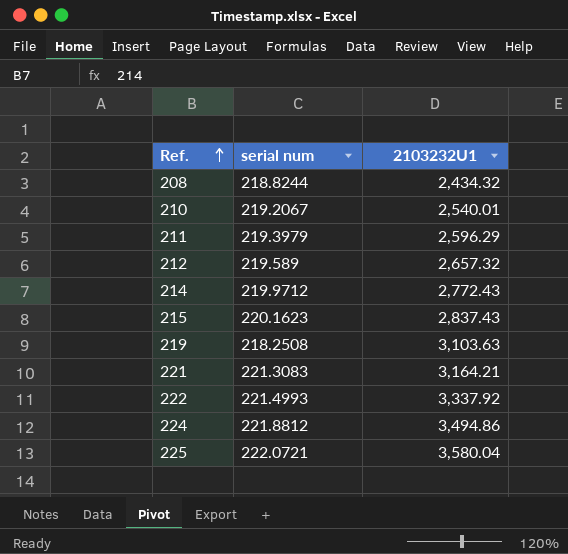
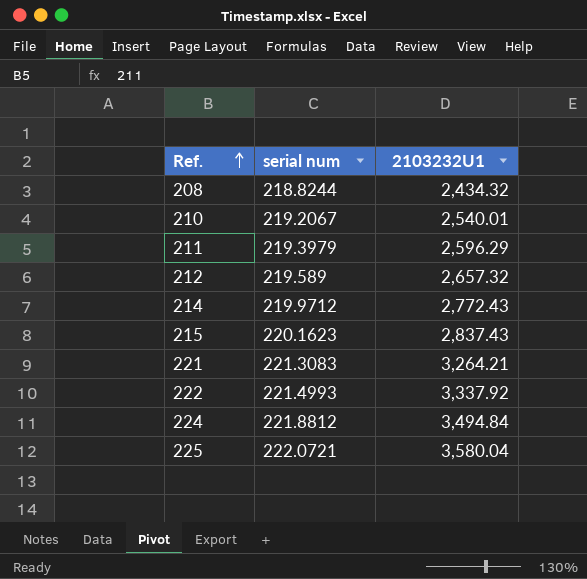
row 219: 218.2508 | 3,103.63 -> none
221 | 2103232U1: 3,164.21 -> 3,264.21
224 | 2103232U1: 3,494.86 -> 3,494.84

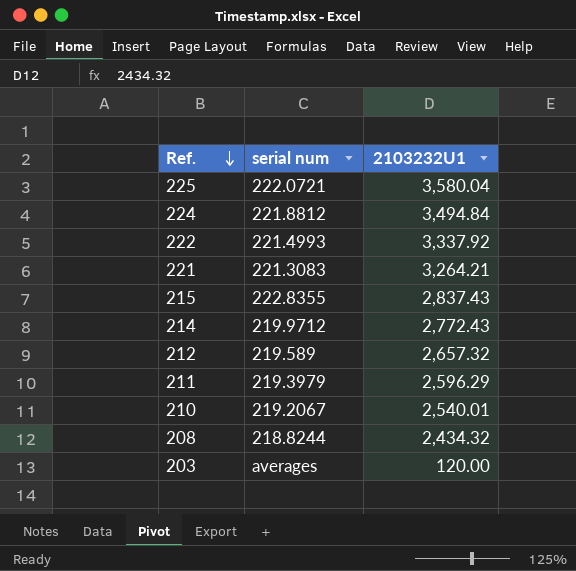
row order: Ref. ascending -> Ref. descending
215 | serial num: 220.1623 -> 222.8355
row 203: none -> averages | 120.00

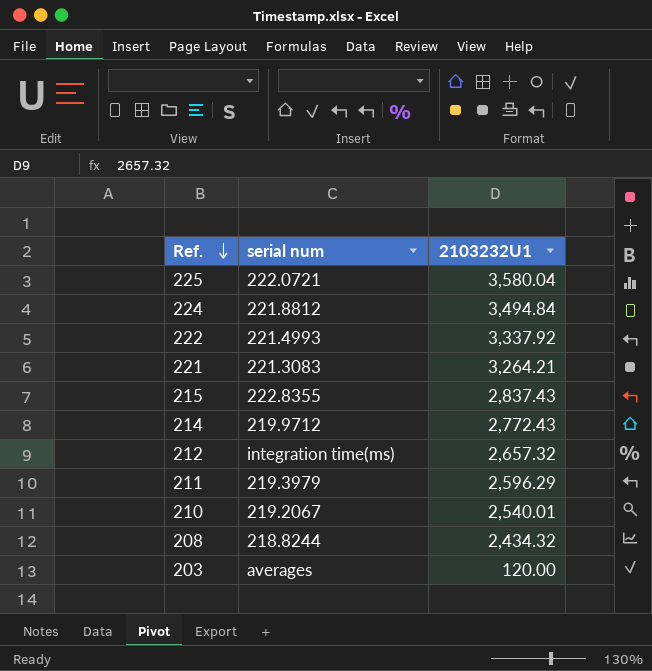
212 | serial num: 219.589 -> integration time(ms)

